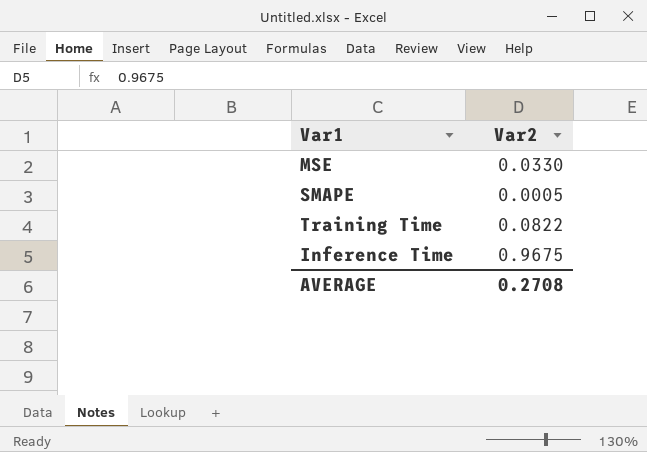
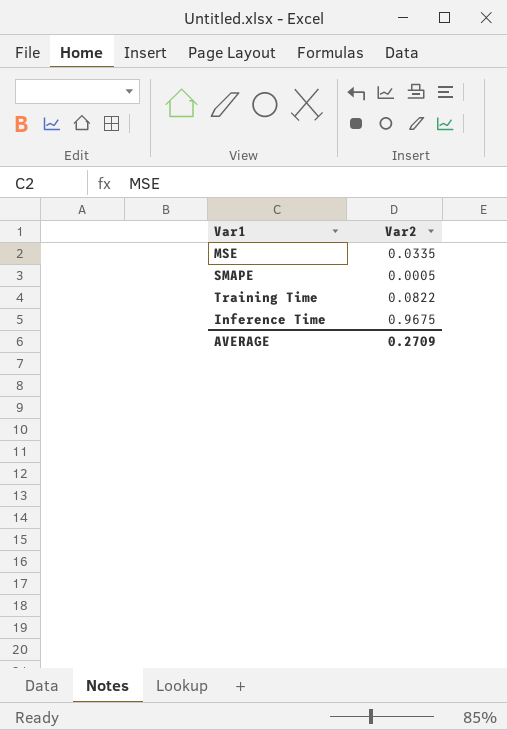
MSE | Var2: 0.0330 -> 0.0335
AVERAGE | Var2: 0.2708 -> 0.2709

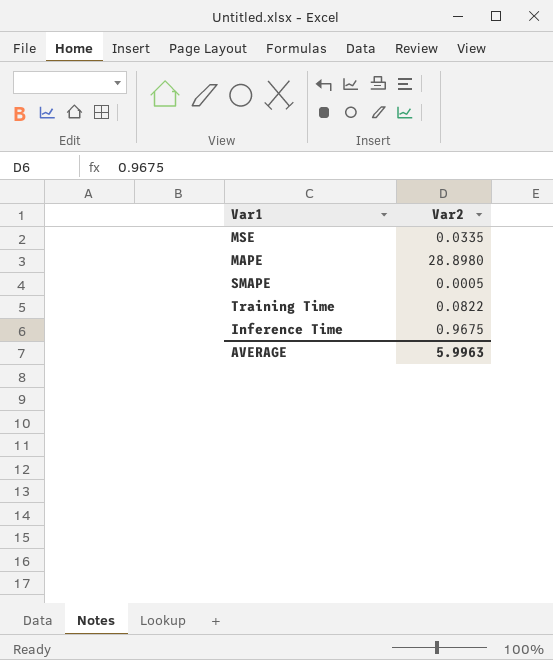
row MAPE: none -> 28.8980
AVERAGE | Var2: 0.2709 -> 5.9963

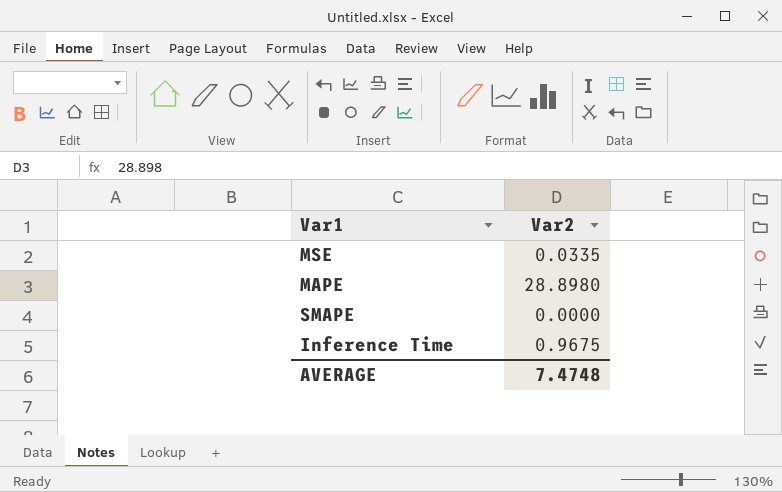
row Training Time: 0.0822 -> none
SMAPE | Var2: 0.0005 -> 0.0000
AVERAGE | Var2: 5.9963 -> 7.4748

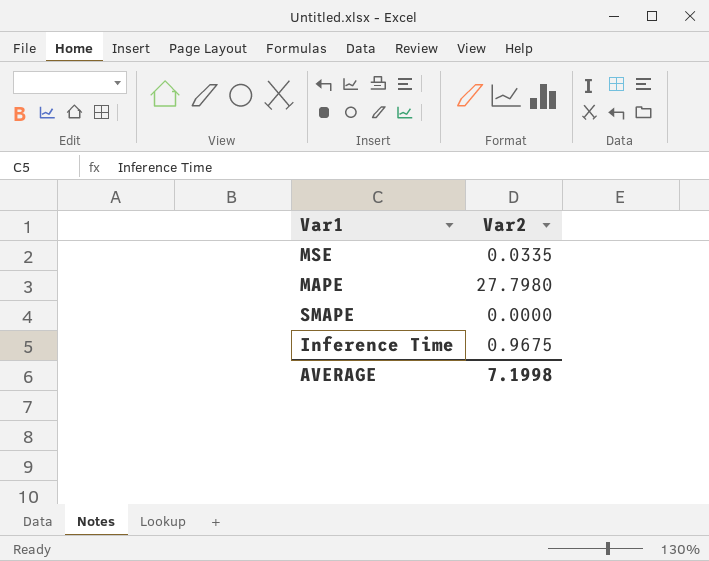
MAPE | Var2: 28.8980 -> 27.7980
AVERAGE | Var2: 7.4748 -> 7.1998

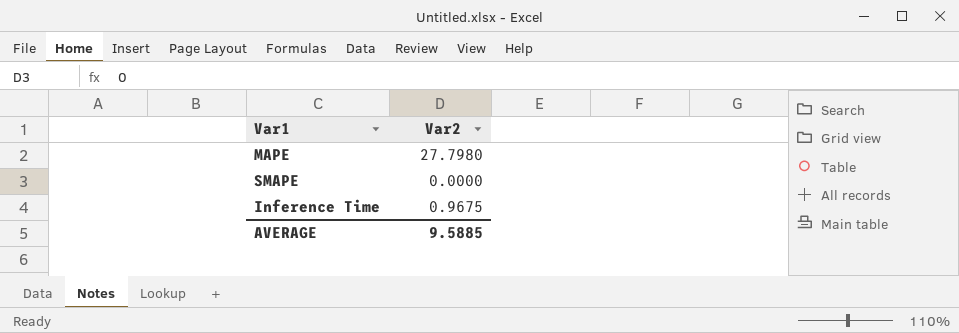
row MSE: 0.0335 -> none
AVERAGE | Var2: 7.1998 -> 9.5885

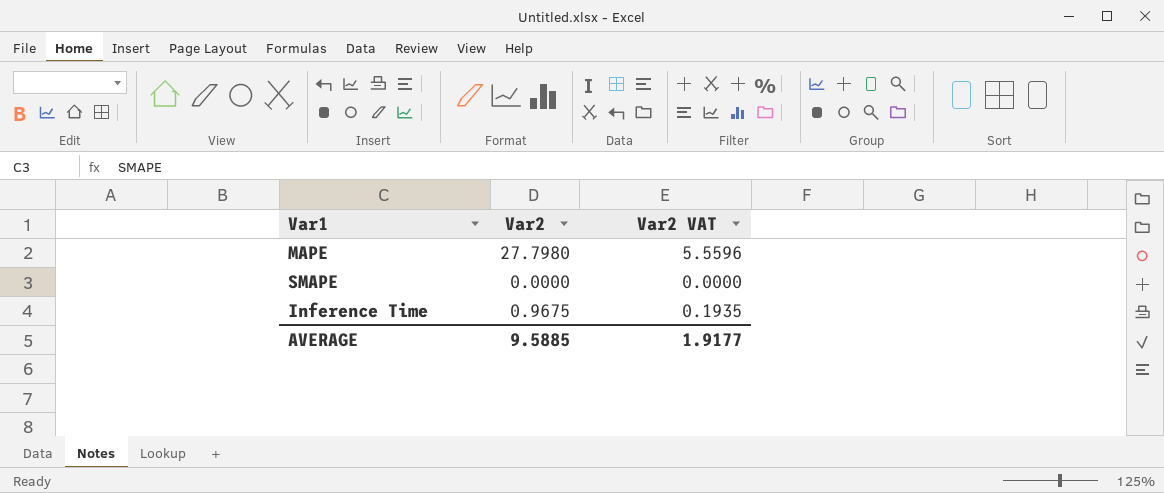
column Var2 VAT | formula: none -> [Var2] * 0.2

